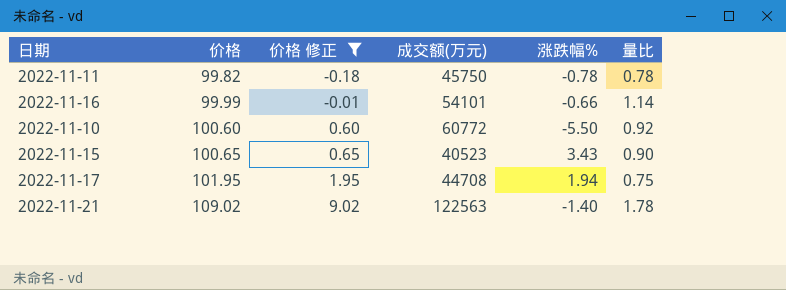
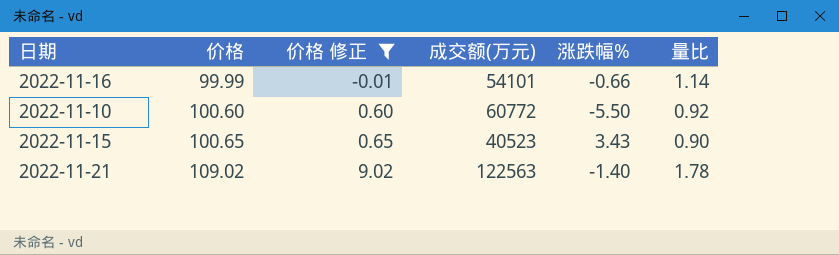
row 2022-11-11: 99.82 | -0.18 | 45750 | -0.78 | 0.78 -> none
row 2022-11-17: 101.95 | 1.95 | 44708 | 1.94 | 0.75 -> none

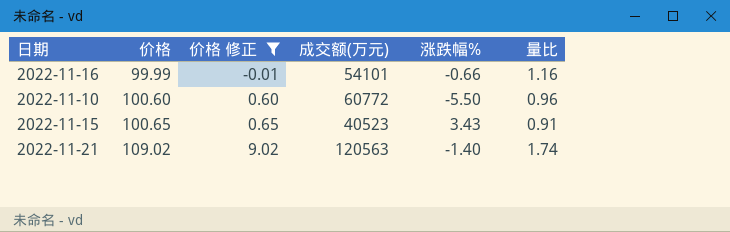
2022-11-16 | 量比: 1.14 -> 1.16
2022-11-10 | 量比: 0.92 -> 0.96
2022-11-15 | 量比: 0.90 -> 0.91
2022-11-21 | 成交额(万元): 122563 -> 120563
2022-11-21 | 量比: 1.78 -> 1.74

